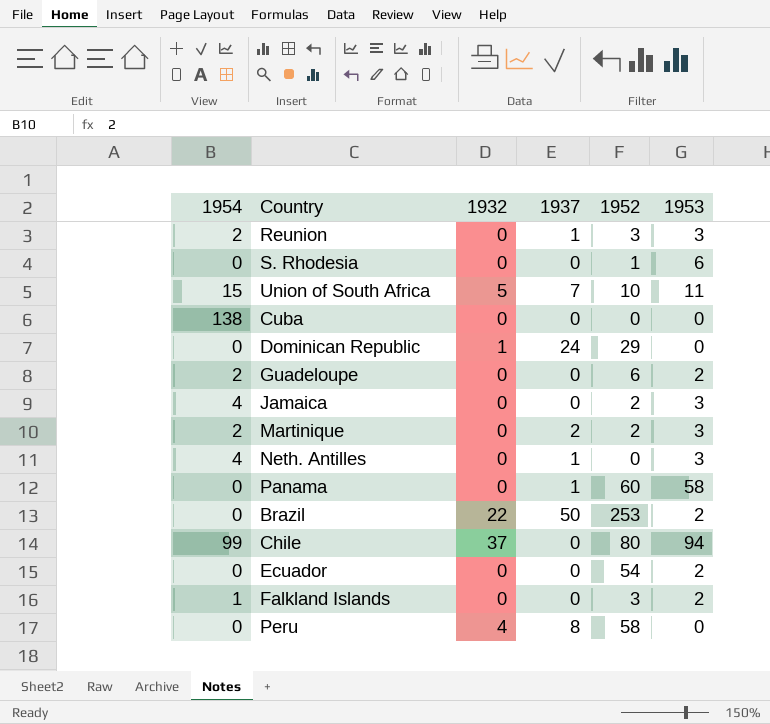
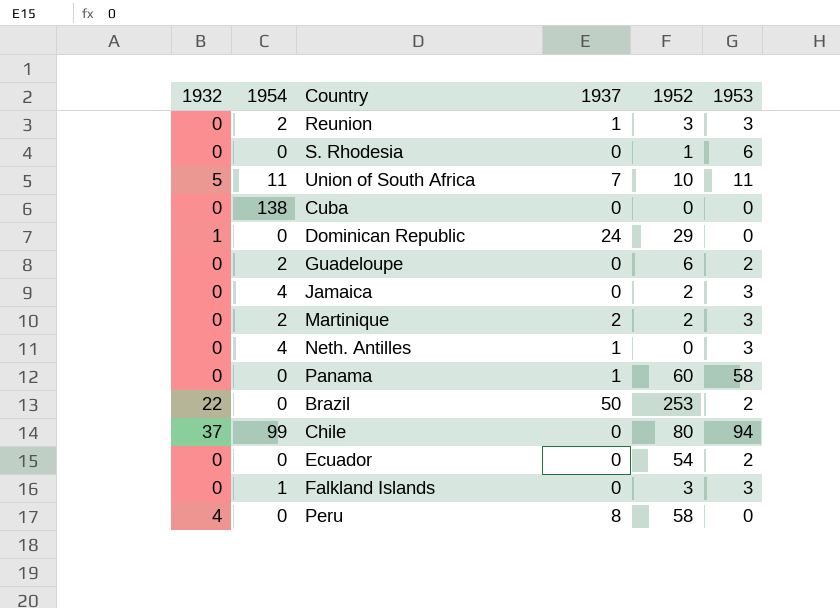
column 1932 | position: 3 -> 1
Union of South Africa | 1954: 15 -> 11
Falkland Islands | 1953: 2 -> 3

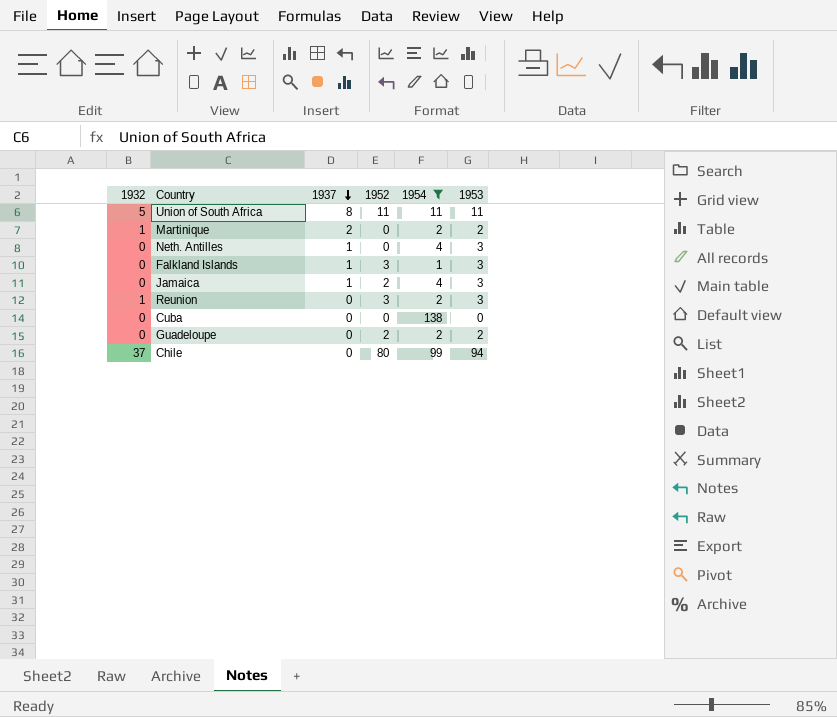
filter: none -> 1954 != 0
row order: none -> 1937 descending
column 1954 | position: 2 -> 5
Union of South Africa | 1937: 7 -> 8
Union of South Africa | 1952: 10 -> 11
Martinique | 1932: 0 -> 1
Martinique | 1952: 2 -> 0
Martinique | 1953: 3 -> 2
Falkland Islands | 1937: 0 -> 1
Jamaica | 1937: 0 -> 1
Reunion | 1932: 0 -> 1
Reunion | 1937: 1 -> 0
Guadeloupe | 1952: 6 -> 2

